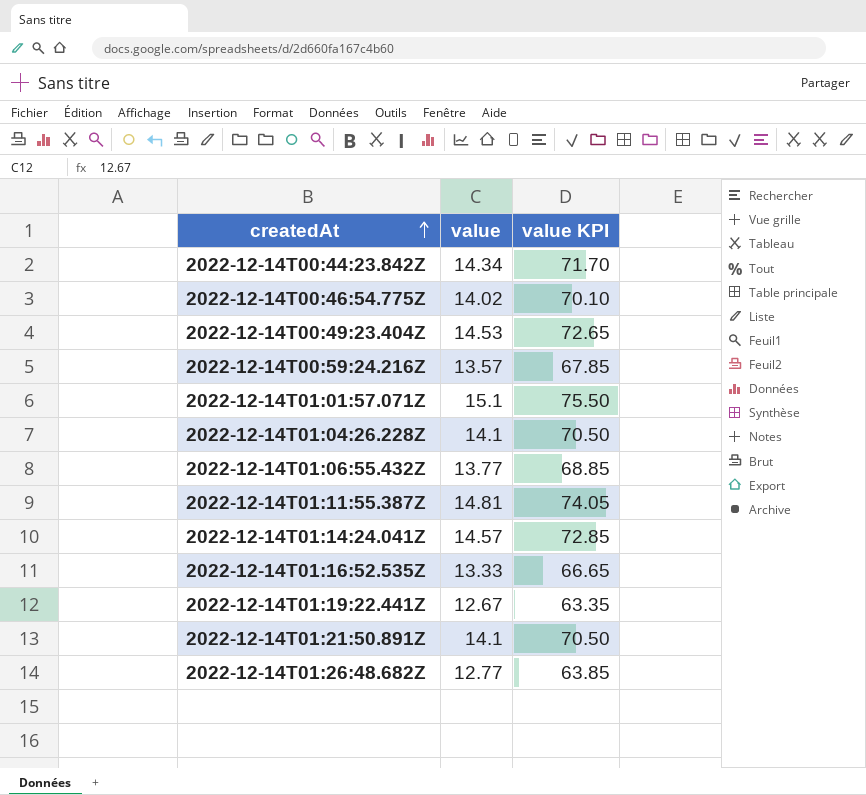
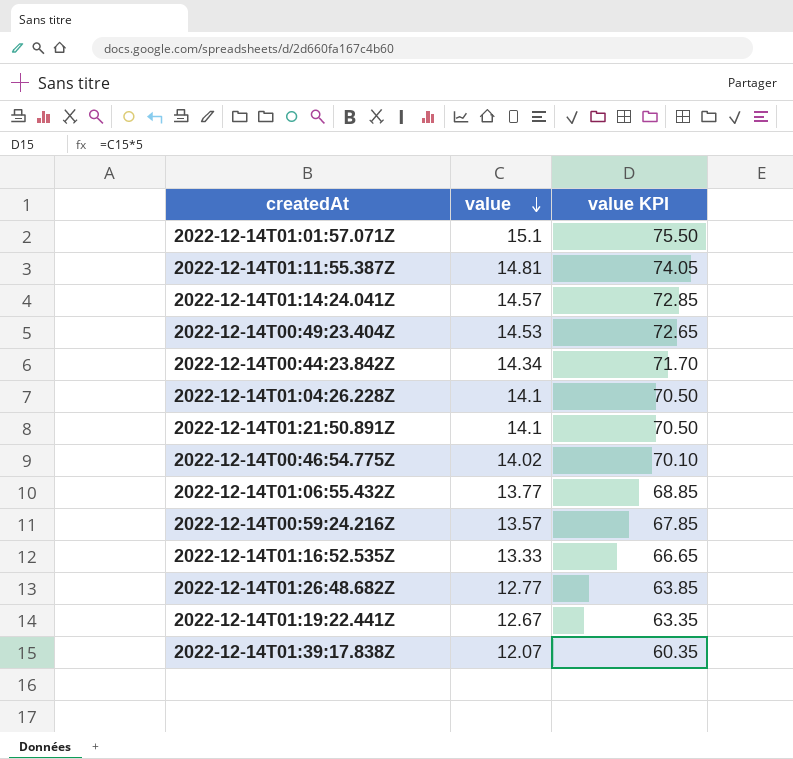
row order: createdAt ascending -> value descending
row 2022-12-14T01:39:17.838Z: none -> 12.07 | 60.35

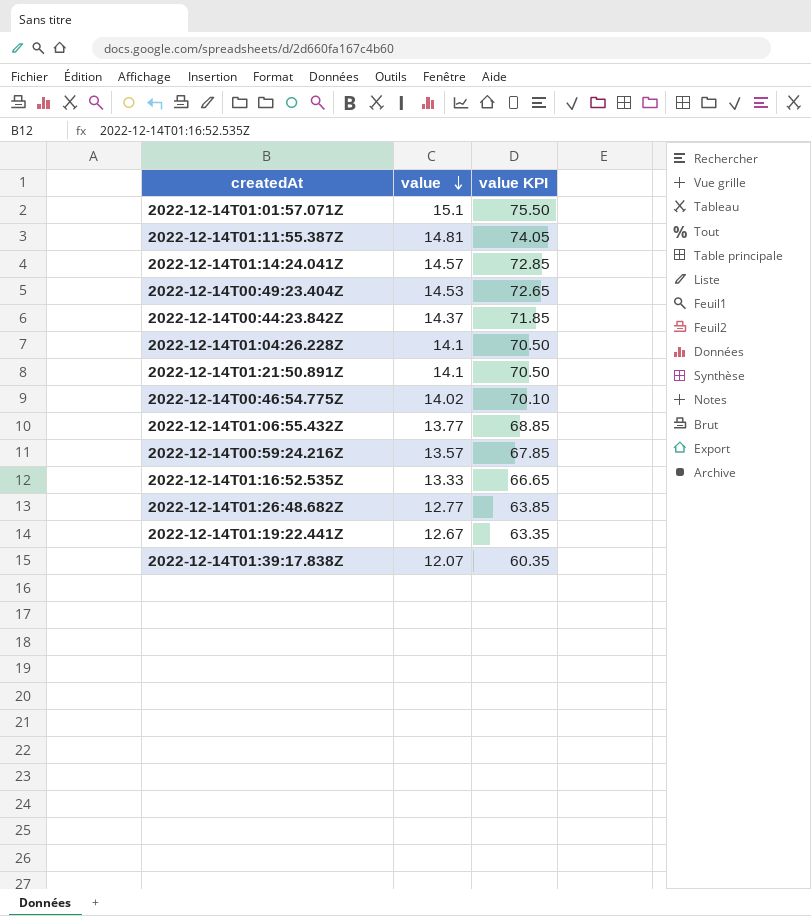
2022-12-14T00:44:23.842Z | value: 14.34 -> 14.37
2022-12-14T00:44:23.842Z | value KPI: 71.70 -> 71.85

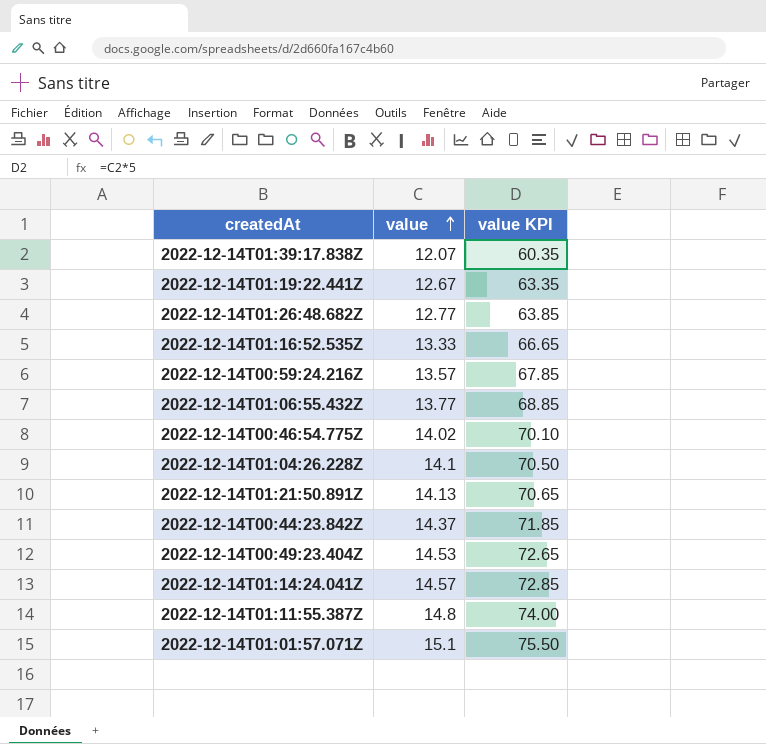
row order: value descending -> value ascending
2022-12-14T01:21:50.891Z | value: 14.1 -> 14.13
2022-12-14T01:21:50.891Z | value KPI: 70.50 -> 70.65
2022-12-14T01:11:55.387Z | value: 14.81 -> 14.8
2022-12-14T01:11:55.387Z | value KPI: 74.05 -> 74.00

